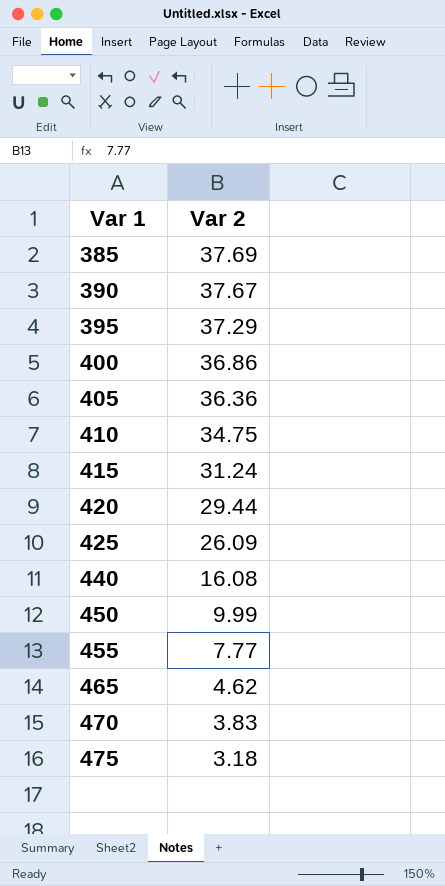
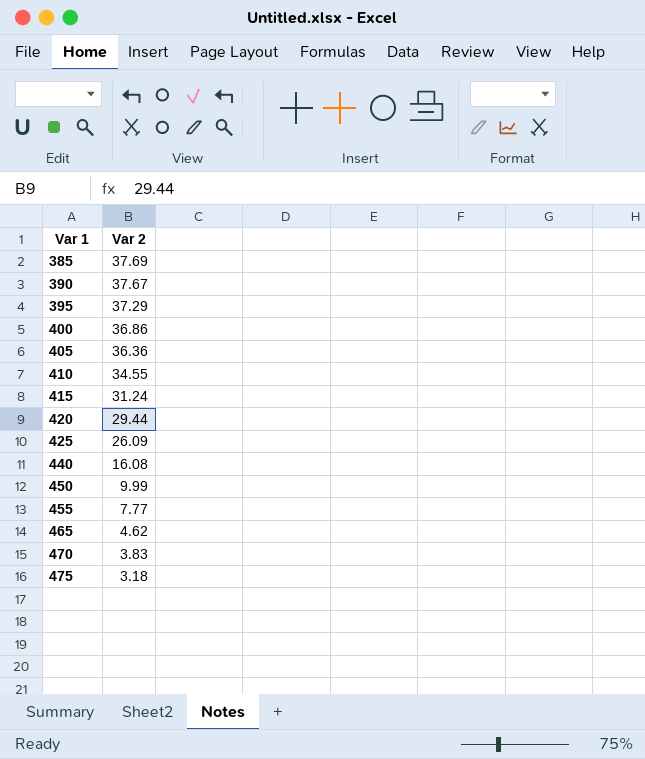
410 | Var 2: 34.75 -> 34.55

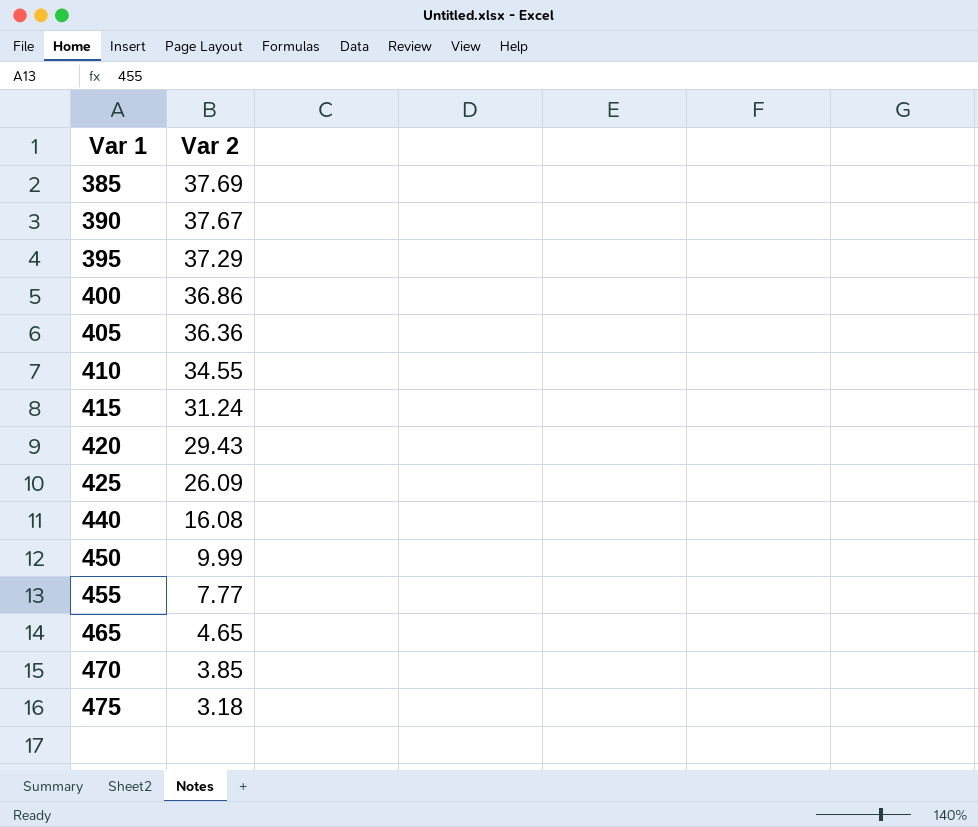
420 | Var 2: 29.44 -> 29.43
465 | Var 2: 4.62 -> 4.65
470 | Var 2: 3.83 -> 3.85

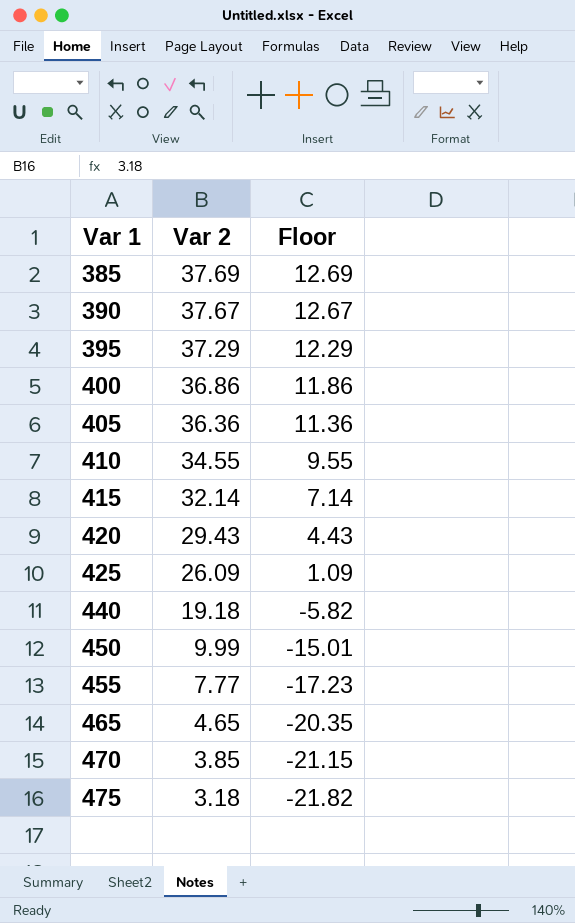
column Floor | formula: none -> [Var 2] - 25
415 | Var 2: 31.24 -> 32.14
440 | Var 2: 16.08 -> 19.18

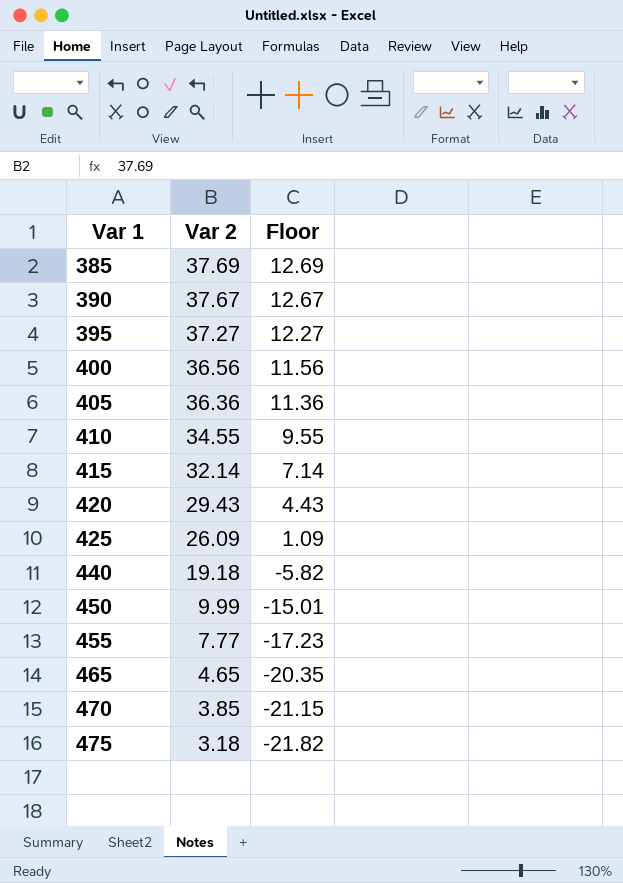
395 | Var 2: 37.29 -> 37.27
395 | Floor: 12.29 -> 12.27
400 | Var 2: 36.86 -> 36.56
400 | Floor: 11.86 -> 11.56

